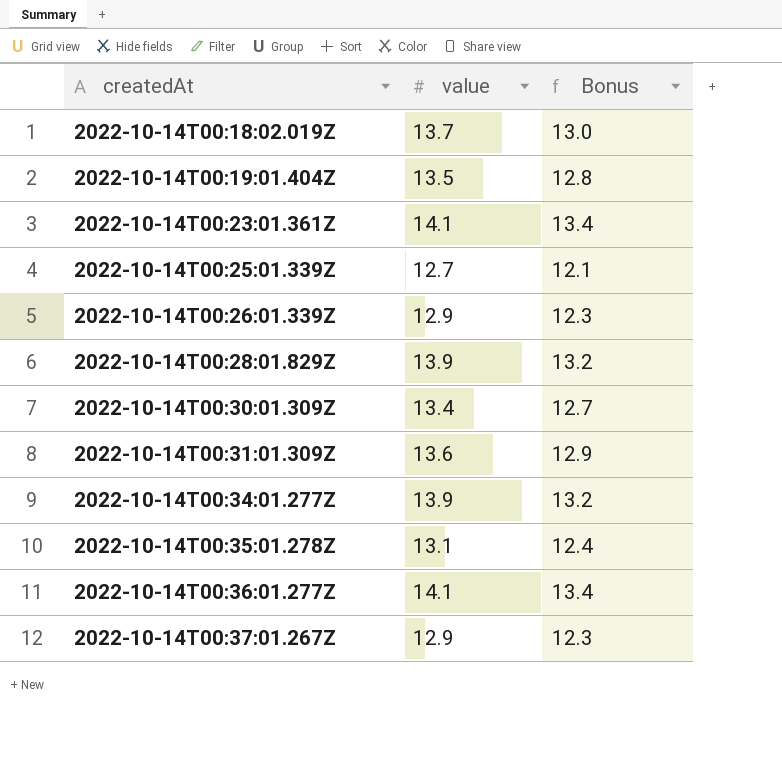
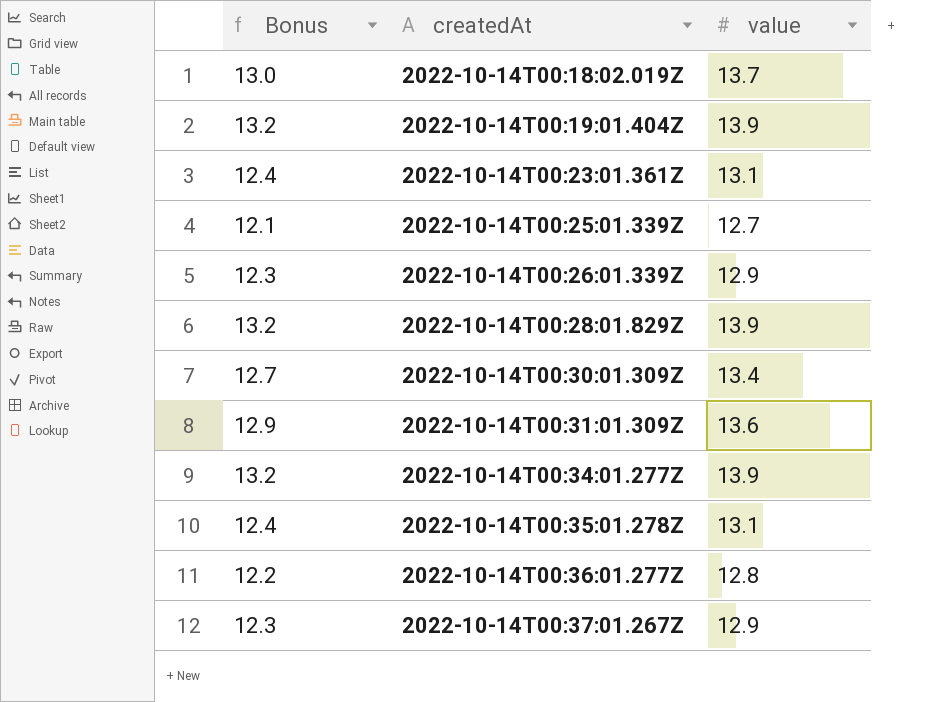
column Bonus | position: 3 -> 1
2022-10-14T00:19:01.404Z | Bonus: 12.8 -> 13.2
2022-10-14T00:19:01.404Z | value: 13.5 -> 13.9
2022-10-14T00:23:01.361Z | Bonus: 13.4 -> 12.4
2022-10-14T00:23:01.361Z | value: 14.1 -> 13.1
2022-10-14T00:36:01.277Z | Bonus: 13.4 -> 12.2
2022-10-14T00:36:01.277Z | value: 14.1 -> 12.8

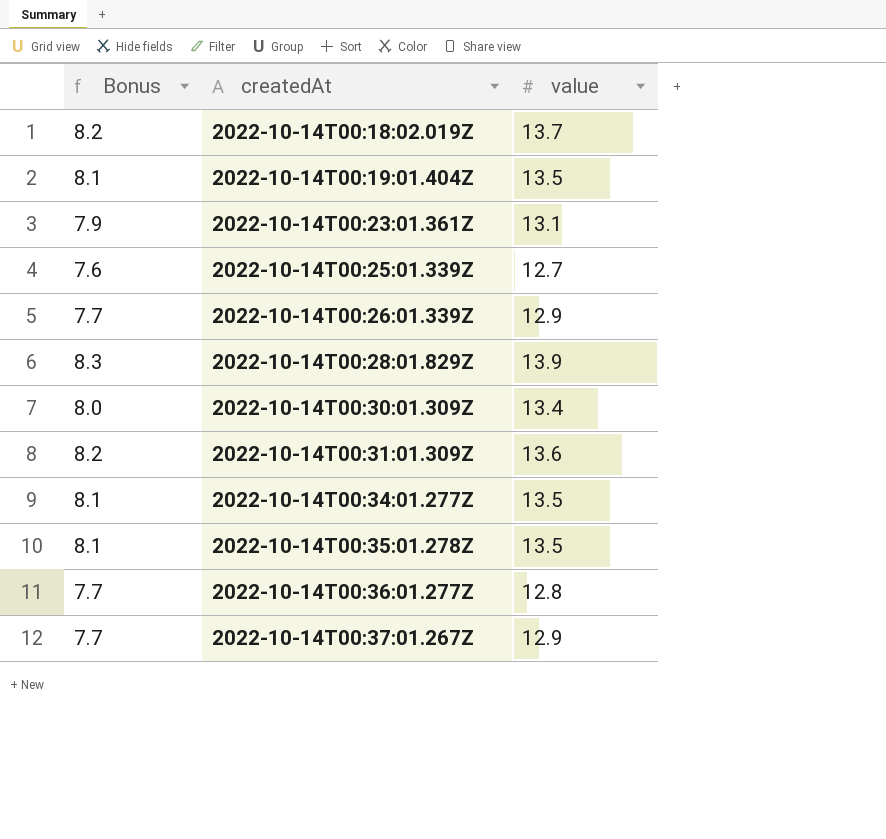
column Bonus | formula: [value] * 0.95 -> [value] * 0.6
2022-10-14T00:19:01.404Z | value: 13.9 -> 13.5
2022-10-14T00:34:01.277Z | value: 13.9 -> 13.5
2022-10-14T00:35:01.278Z | value: 13.1 -> 13.5

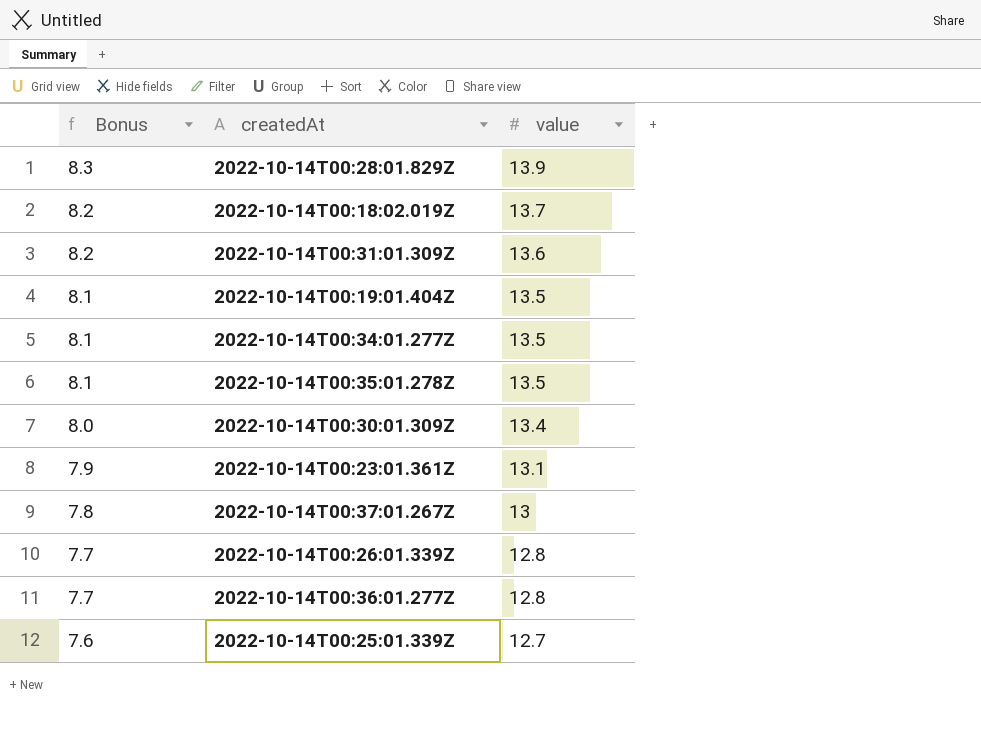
row order: createdAt ascending -> Bonus descending
2022-10-14T00:37:01.267Z | Bonus: 7.7 -> 7.8
2022-10-14T00:37:01.267Z | value: 12.9 -> 13
2022-10-14T00:26:01.339Z | value: 12.9 -> 12.8

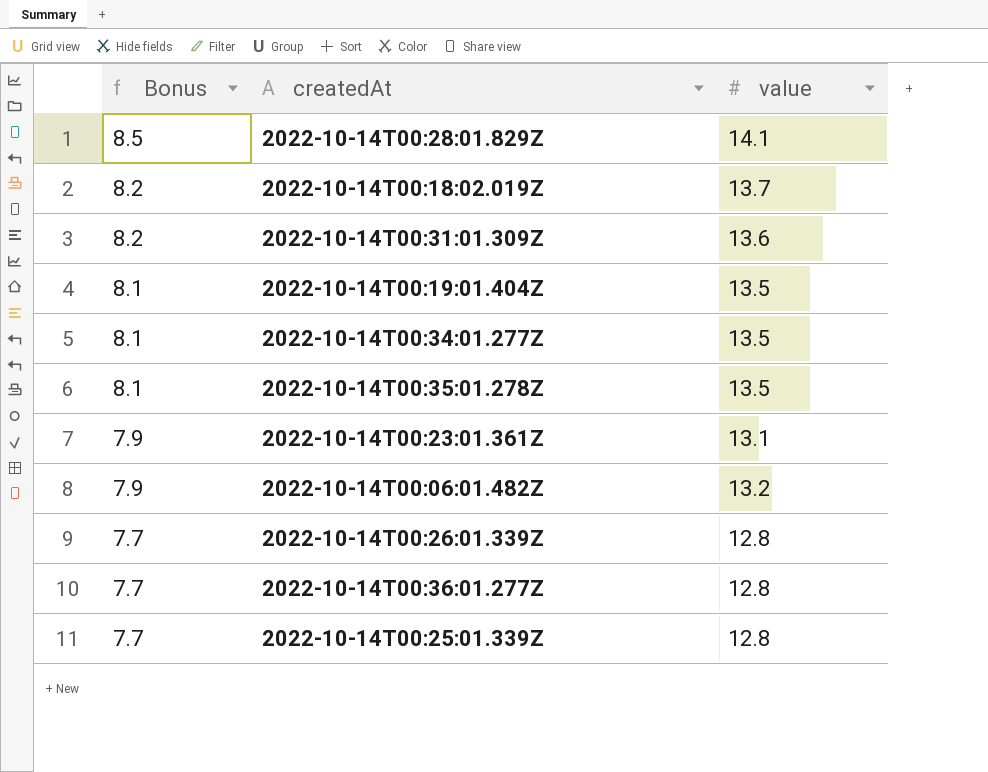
row 2022-10-14T00:30:01.309Z: 8.0 | 13.4 -> none
row 2022-10-14T00:37:01.267Z: 7.8 | 13 -> none
2022-10-14T00:28:01.829Z | Bonus: 8.3 -> 8.5
2022-10-14T00:28:01.829Z | value: 13.9 -> 14.1
row 2022-10-14T00:06:01.482Z: none -> 7.9 | 13.2
2022-10-14T00:25:01.339Z | Bonus: 7.6 -> 7.7
2022-10-14T00:25:01.339Z | value: 12.7 -> 12.8

